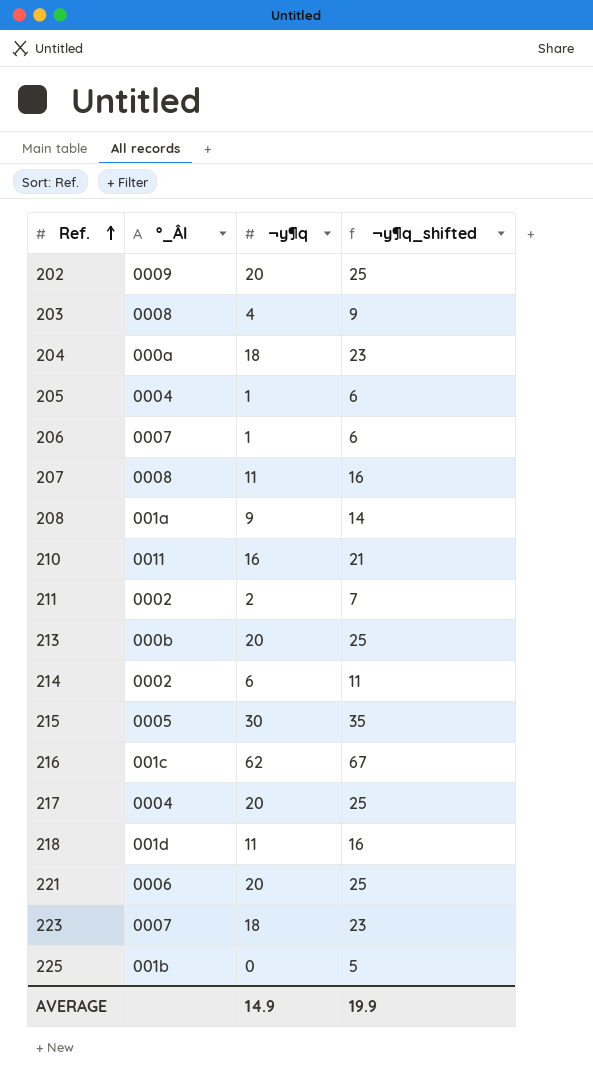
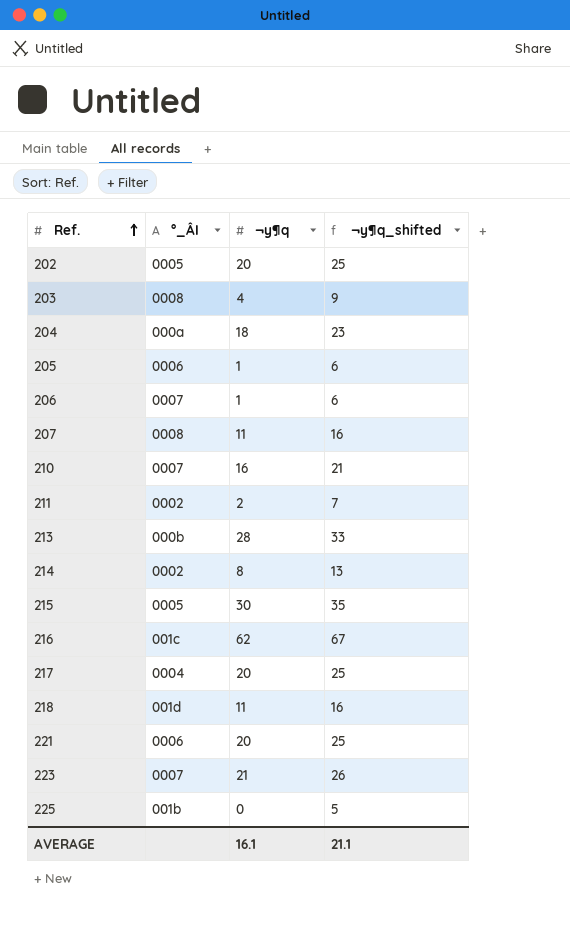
row 208: 001a | 9 | 14 -> none
202 | °_ÂI: 0009 -> 0005
205 | °_ÂI: 0004 -> 0006
210 | °_ÂI: 0011 -> 0007
213 | ¬y¶q: 20 -> 28
213 | ¬y¶q_shifted: 25 -> 33
214 | ¬y¶q: 6 -> 8
214 | ¬y¶q_shifted: 11 -> 13
223 | ¬y¶q: 18 -> 21
223 | ¬y¶q_shifted: 23 -> 26
AVERAGE | ¬y¶q: 14.9 -> 16.1
AVERAGE | ¬y¶q_shifted: 19.9 -> 21.1

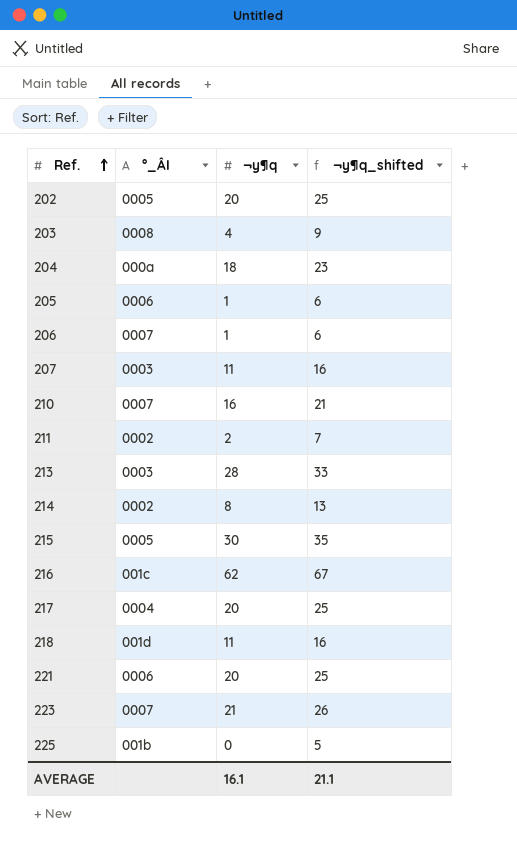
207 | °_ÂI: 0008 -> 0003
213 | °_ÂI: 000b -> 0003

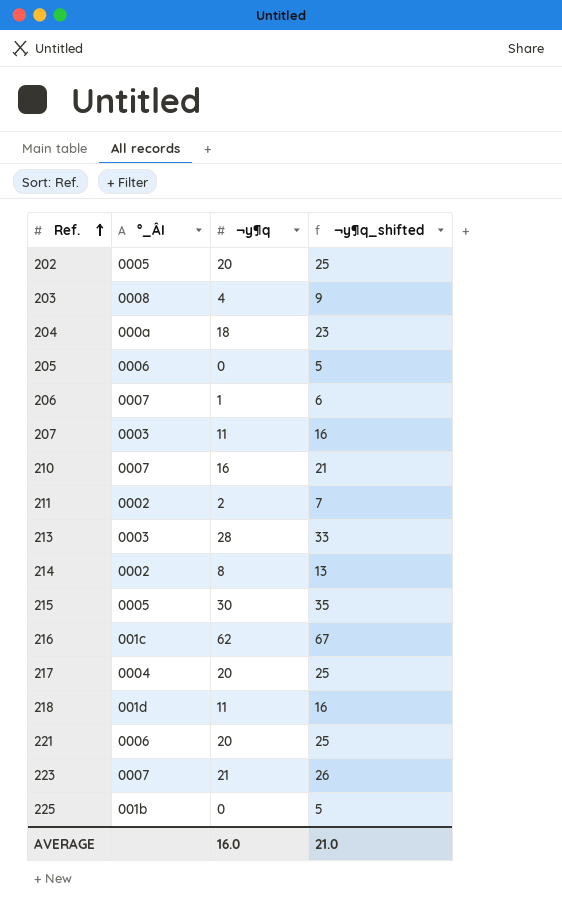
205 | ¬y¶q: 1 -> 0
205 | ¬y¶q_shifted: 6 -> 5
AVERAGE | ¬y¶q: 16.1 -> 16.0
AVERAGE | ¬y¶q_shifted: 21.1 -> 21.0

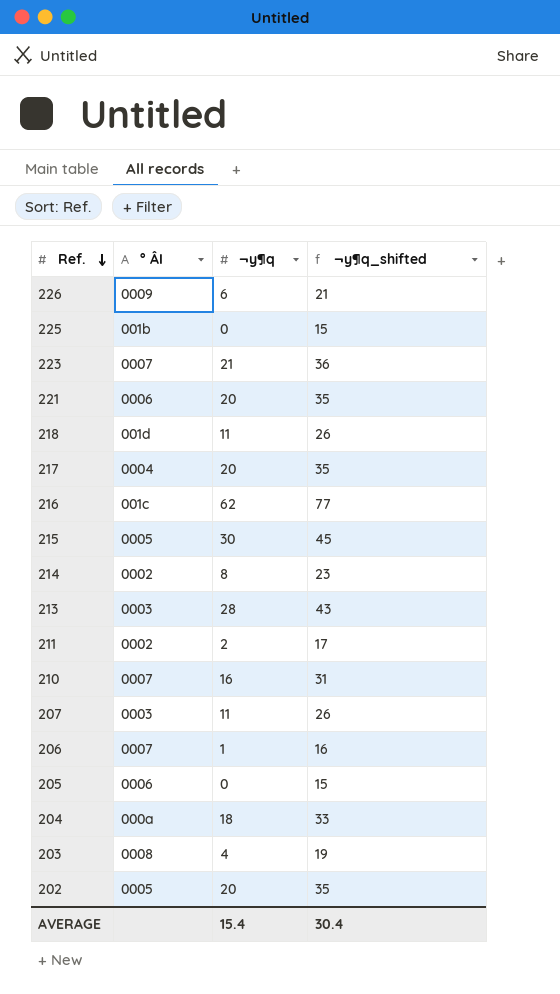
row order: Ref. ascending -> Ref. descending
column name: °_ÂI -> ° ÂI
column ¬y¶q_shifted | formula: [¬y¶q] + 5 -> [¬y¶q] + 15
row 226: none -> 0009 | 6 | 21
AVERAGE | ¬y¶q: 16.0 -> 15.4
AVERAGE | ¬y¶q_shifted: 21.0 -> 30.4

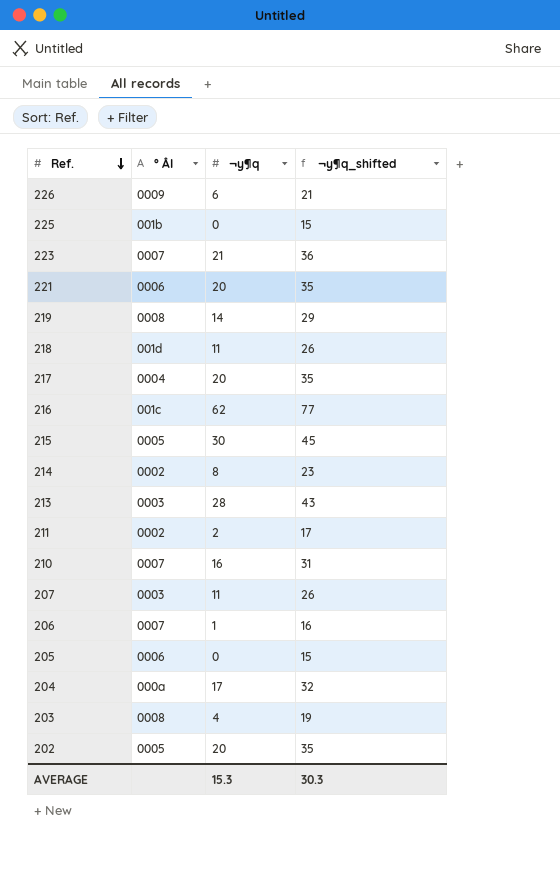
row 219: none -> 0008 | 14 | 29
204 | ¬y¶q: 18 -> 17
204 | ¬y¶q_shifted: 33 -> 32
AVERAGE | ¬y¶q: 15.4 -> 15.3
AVERAGE | ¬y¶q_shifted: 30.4 -> 30.3

